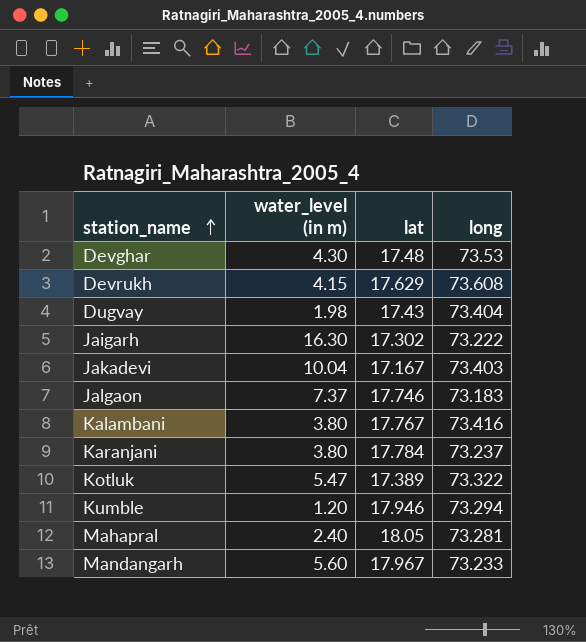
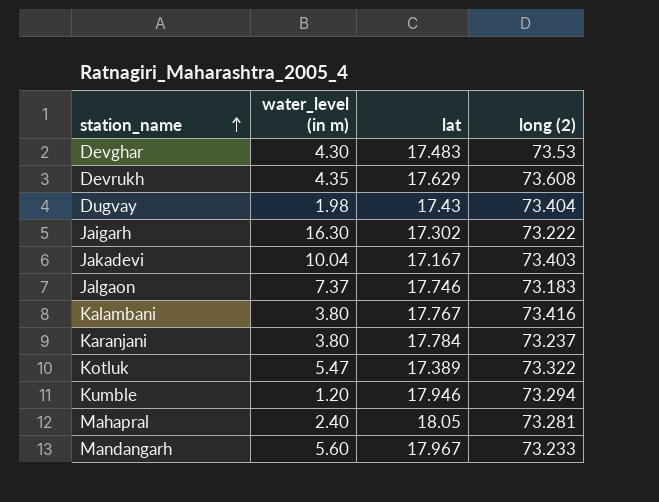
column name: long -> long (2)
Devghar | lat: 17.48 -> 17.483
Devrukh | water_level (in m): 4.15 -> 4.35

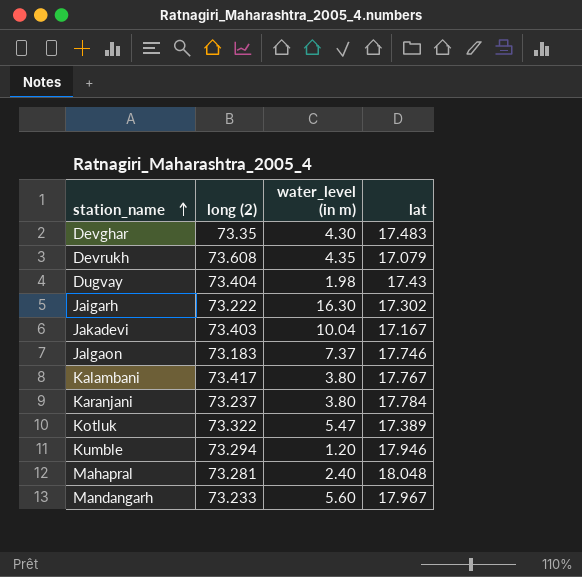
column long (2) | position: 4 -> 2
Devghar | long (2): 73.53 -> 73.35
Devrukh | lat: 17.629 -> 17.079
Kalambani | long (2): 73.416 -> 73.417
Mahapral | lat: 18.05 -> 18.048

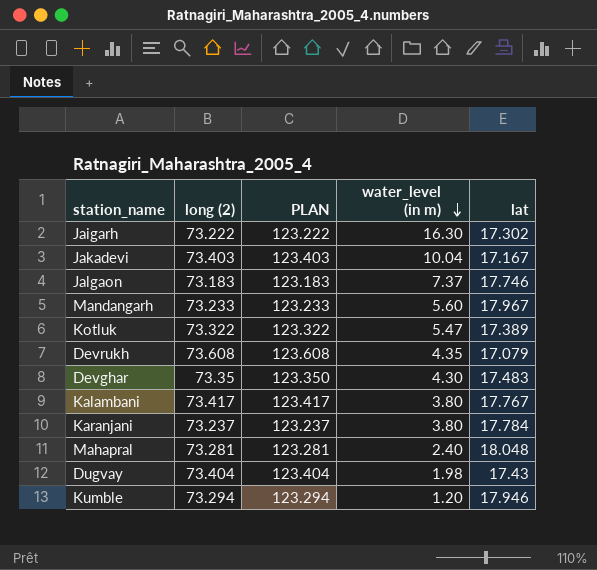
row order: station_name ascending -> water_level (in m) descending
column PLAN | formula: none -> [long (2)] + 50

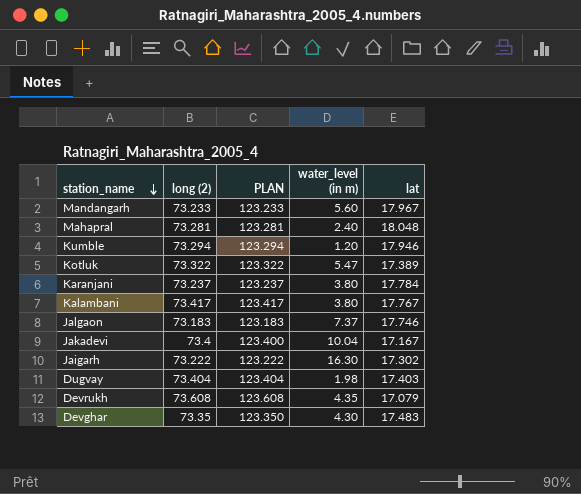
row order: water_level (in m) descending -> station_name descending
Jakadevi | long (2): 73.403 -> 73.4
Jakadevi | PLAN: 123.403 -> 123.400
Dugvay | lat: 17.43 -> 17.403

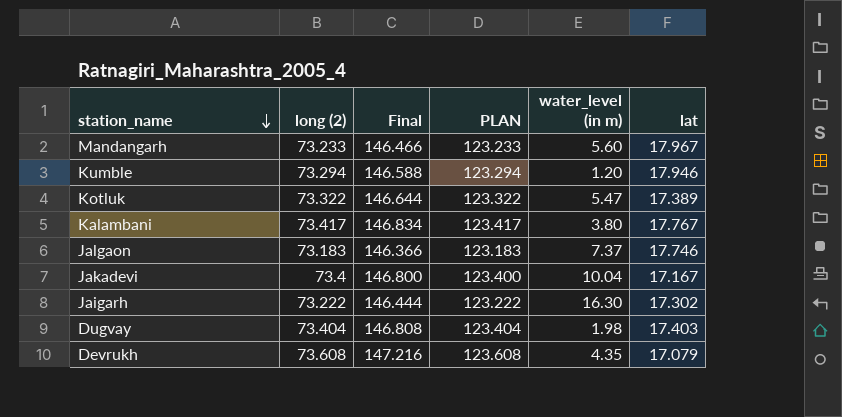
column Final | formula: none -> [long (2)] * 2
row Mahapral: 73.281 | 123.281 | 2.40 | 18.048 -> none
row Karanjani: 73.237 | 123.237 | 3.80 | 17.784 -> none
row Devghar: 73.35 | 123.350 | 4.30 | 17.483 -> none

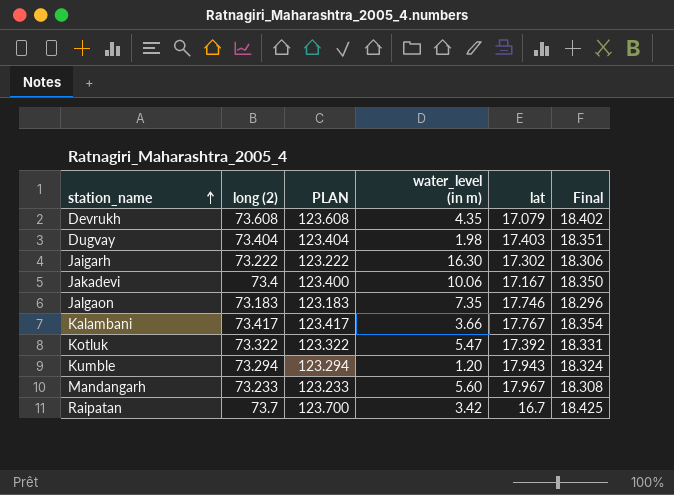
row order: station_name descending -> station_name ascending
column Final | formula: [long (2)] * 2 -> [long (2)] * 0.25
column Final | position: 3 -> 6
Jakadevi | water_level (in m): 10.04 -> 10.06
Jalgaon | water_level (in m): 7.37 -> 7.35
Kalambani | water_level (in m): 3.80 -> 3.66
Kotluk | lat: 17.389 -> 17.392
Kumble | lat: 17.946 -> 17.943
row Raipatan: none -> 73.7 | 123.700 | 3.42 | 16.7 | 18.425

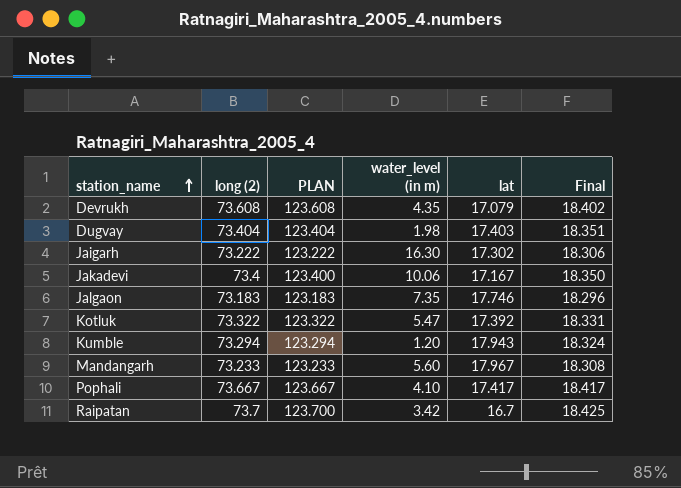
row Kalambani: 73.417 | 123.417 | 3.66 | 17.767 | 18.354 -> none
row Pophali: none -> 73.667 | 123.667 | 4.10 | 17.417 | 18.417

